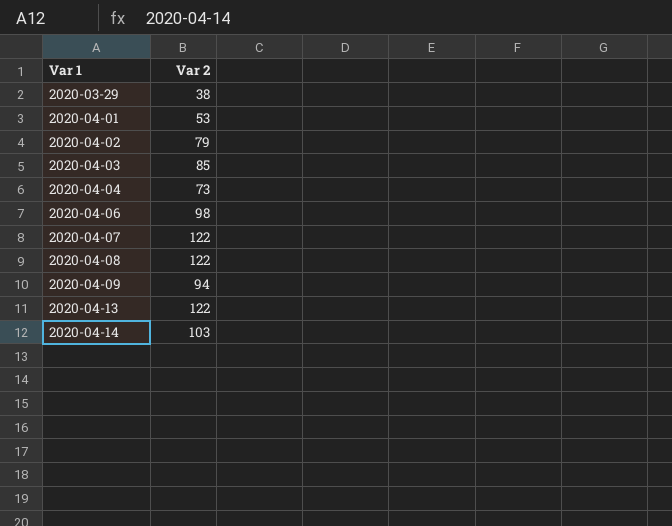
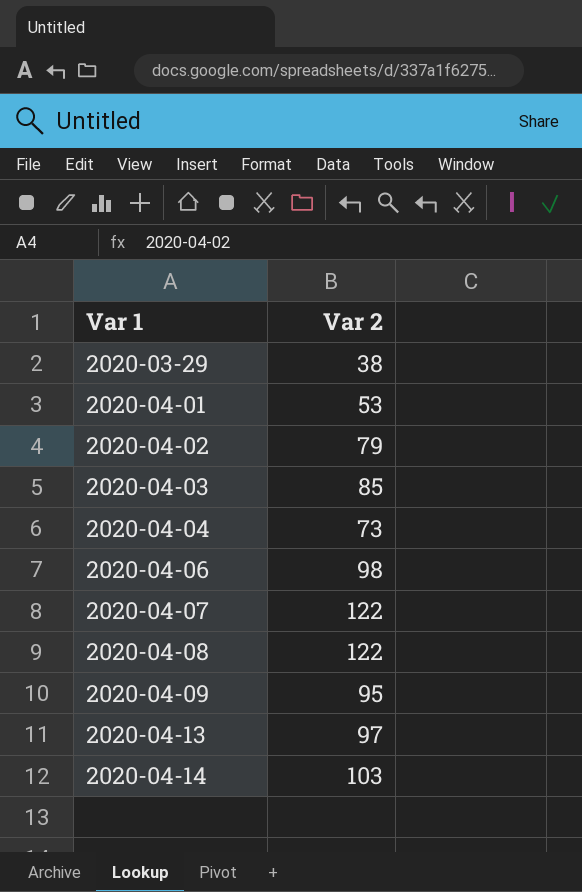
2020-04-09 | Var 2: 94 -> 95
2020-04-13 | Var 2: 122 -> 97

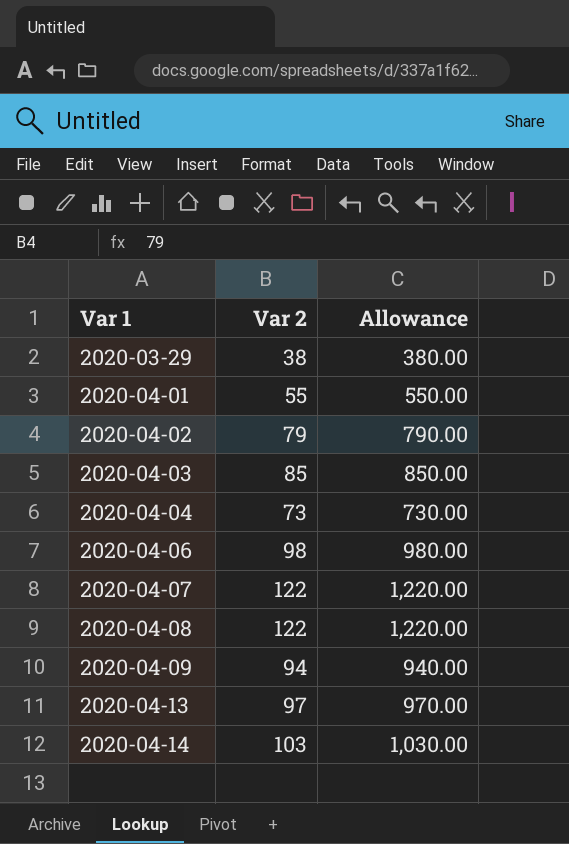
column Allowance | formula: none -> [Var 2] * 10
2020-04-01 | Var 2: 53 -> 55
2020-04-09 | Var 2: 95 -> 94

